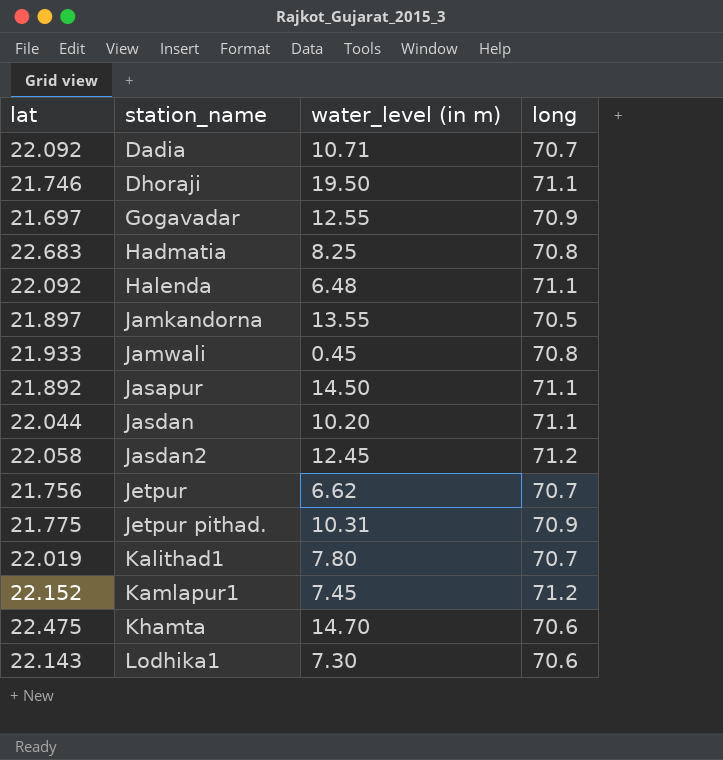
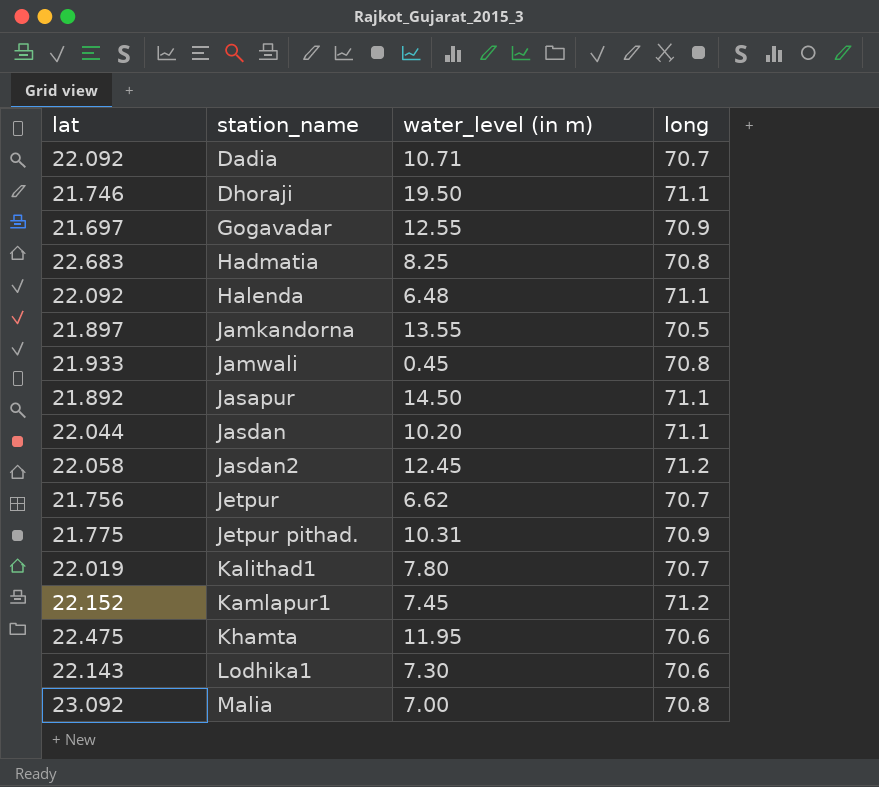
Khamta | water_level (in m): 14.70 -> 11.95
row Malia: none -> 23.092 | 7.00 | 70.8

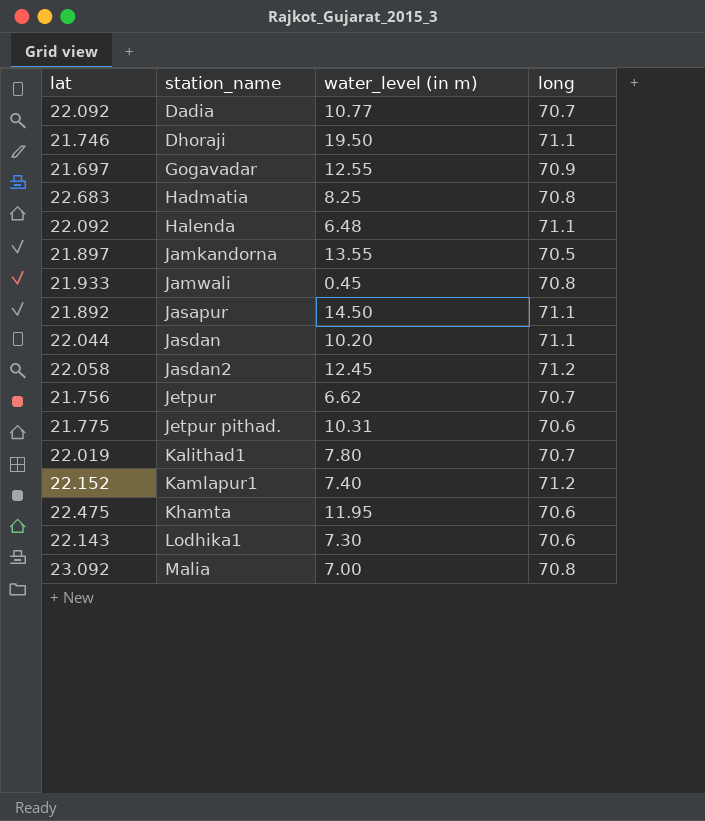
Dadia | water_level (in m): 10.71 -> 10.77
Jetpur pithad. | long: 70.9 -> 70.6
Kamlapur1 | water_level (in m): 7.45 -> 7.40

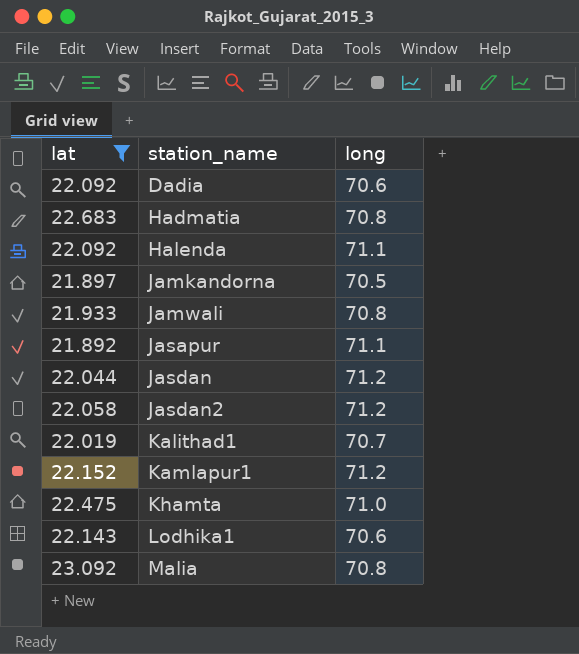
filter: none -> lat >= 21.892
column water_level (in m) | position: 3 -> none
Dadia | long: 70.7 -> 70.6
Jasdan | long: 71.1 -> 71.2
Khamta | long: 70.6 -> 71.0

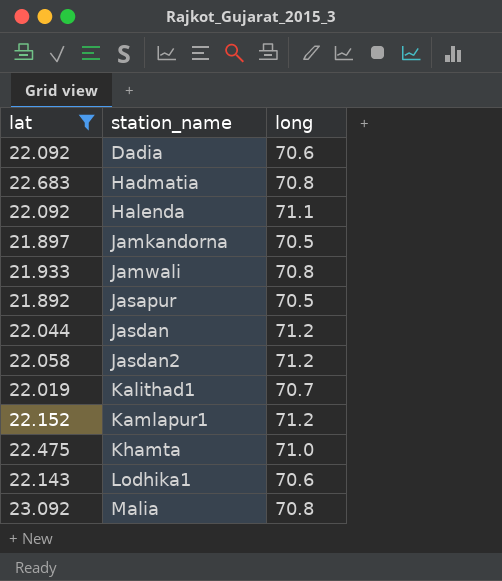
Jasapur | long: 71.1 -> 70.5

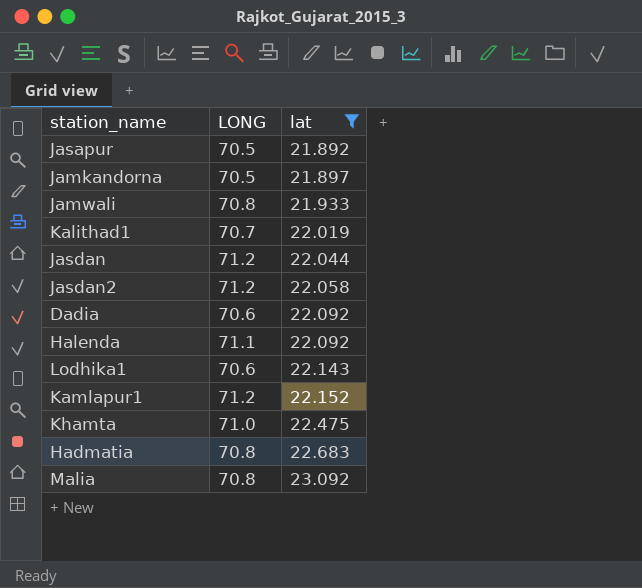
row order: station_name ascending -> lat ascending
column name: long -> LONG
column lat | position: 1 -> 3

